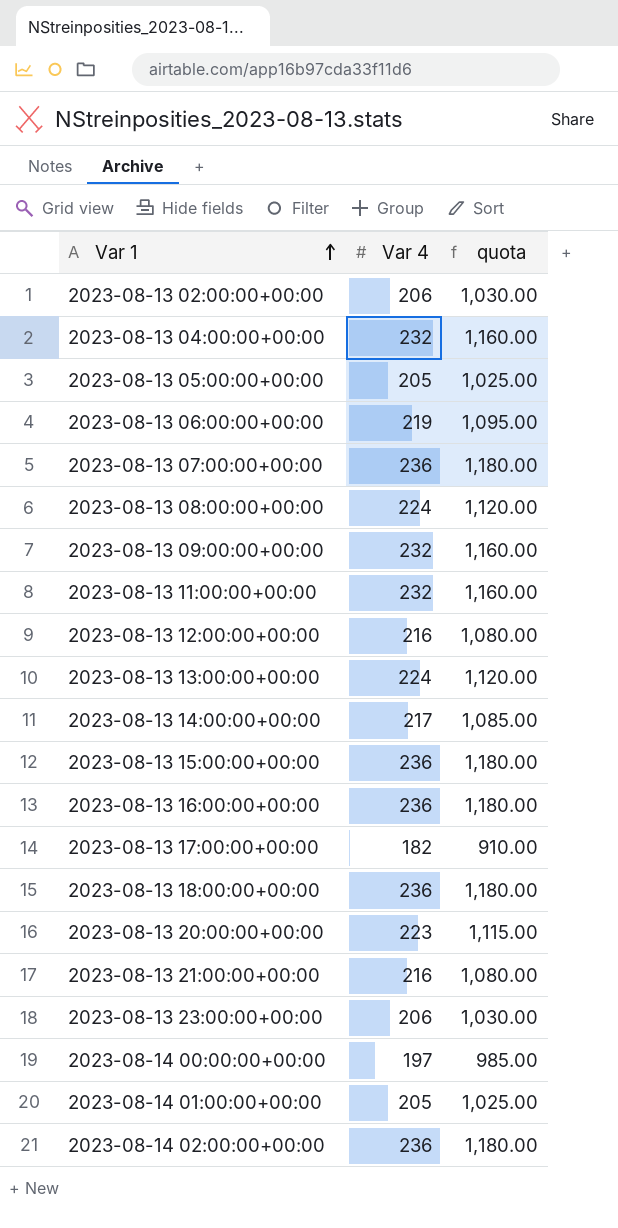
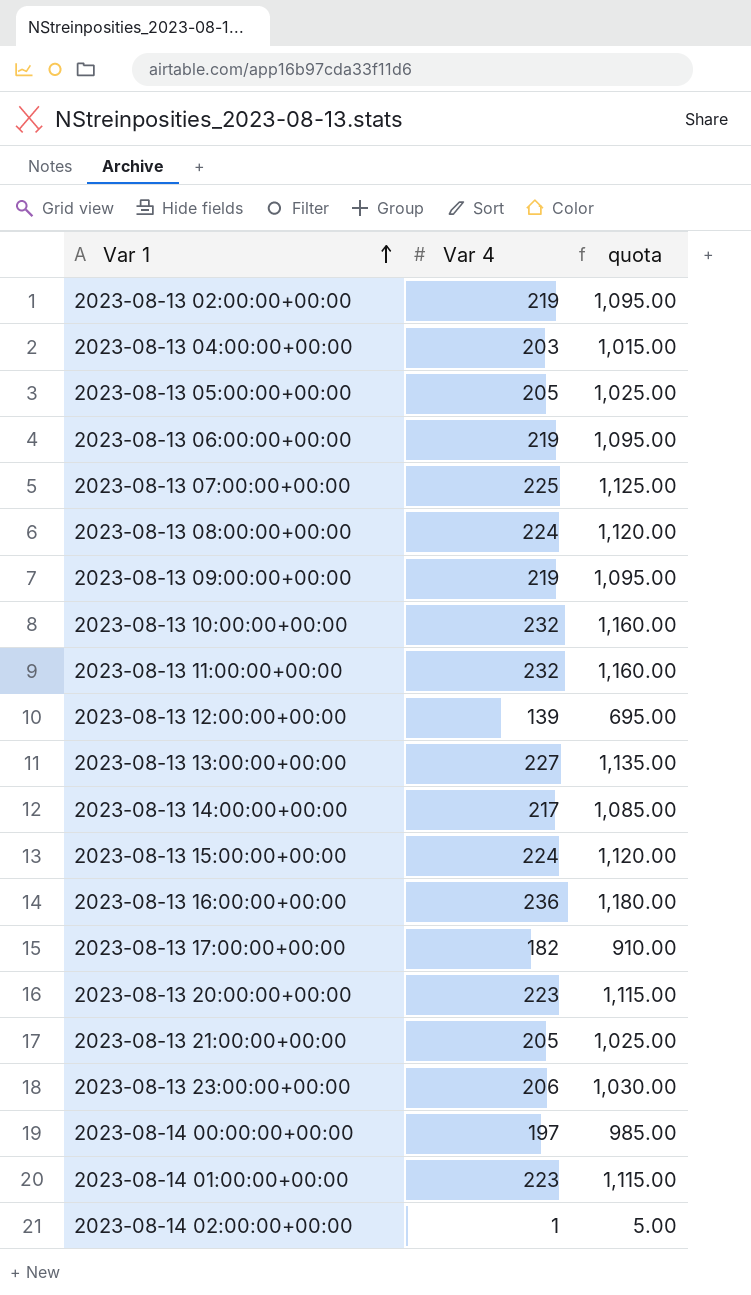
row 2023-08-13 18:00:00+00:00: 236 | 1,180.00 -> none
2023-08-13 02:00:00+00:00 | Var 4: 206 -> 219
2023-08-13 02:00:00+00:00 | quota: 1,030.00 -> 1,095.00
2023-08-13 04:00:00+00:00 | Var 4: 232 -> 203
2023-08-13 04:00:00+00:00 | quota: 1,160.00 -> 1,015.00
2023-08-13 07:00:00+00:00 | Var 4: 236 -> 225
2023-08-13 07:00:00+00:00 | quota: 1,180.00 -> 1,125.00
2023-08-13 09:00:00+00:00 | Var 4: 232 -> 219
2023-08-13 09:00:00+00:00 | quota: 1,160.00 -> 1,095.00
row 2023-08-13 10:00:00+00:00: none -> 232 | 1,160.00
2023-08-13 12:00:00+00:00 | Var 4: 216 -> 139
2023-08-13 12:00:00+00:00 | quota: 1,080.00 -> 695.00
2023-08-13 13:00:00+00:00 | Var 4: 224 -> 227
2023-08-13 13:00:00+00:00 | quota: 1,120.00 -> 1,135.00
2023-08-13 15:00:00+00:00 | Var 4: 236 -> 224
2023-08-13 15:00:00+00:00 | quota: 1,180.00 -> 1,120.00
2023-08-13 21:00:00+00:00 | Var 4: 216 -> 205
2023-08-13 21:00:00+00:00 | quota: 1,080.00 -> 1,025.00
2023-08-14 01:00:00+00:00 | Var 4: 205 -> 223
2023-08-14 01:00:00+00:00 | quota: 1,025.00 -> 1,115.00
2023-08-14 02:00:00+00:00 | Var 4: 236 -> 1
2023-08-14 02:00:00+00:00 | quota: 1,180.00 -> 5.00

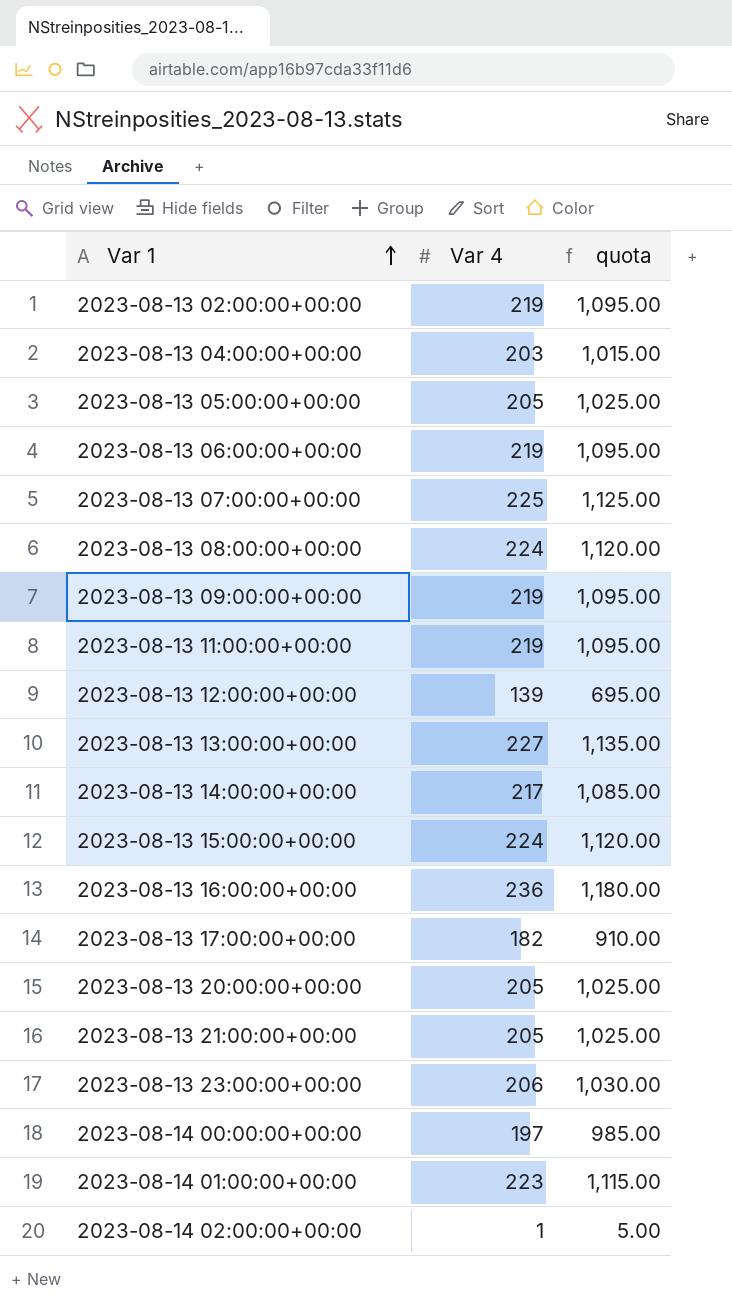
row 2023-08-13 10:00:00+00:00: 232 | 1,160.00 -> none
2023-08-13 11:00:00+00:00 | Var 4: 232 -> 219
2023-08-13 11:00:00+00:00 | quota: 1,160.00 -> 1,095.00
2023-08-13 20:00:00+00:00 | Var 4: 223 -> 205
2023-08-13 20:00:00+00:00 | quota: 1,115.00 -> 1,025.00

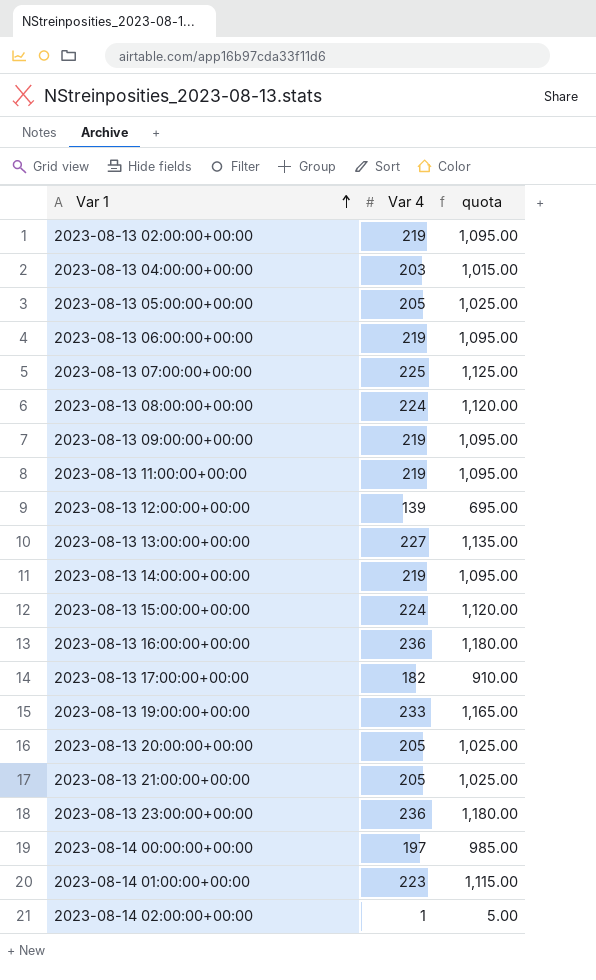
2023-08-13 14:00:00+00:00 | Var 4: 217 -> 219
2023-08-13 14:00:00+00:00 | quota: 1,085.00 -> 1,095.00
row 2023-08-13 19:00:00+00:00: none -> 233 | 1,165.00
2023-08-13 23:00:00+00:00 | Var 4: 206 -> 236
2023-08-13 23:00:00+00:00 | quota: 1,030.00 -> 1,180.00

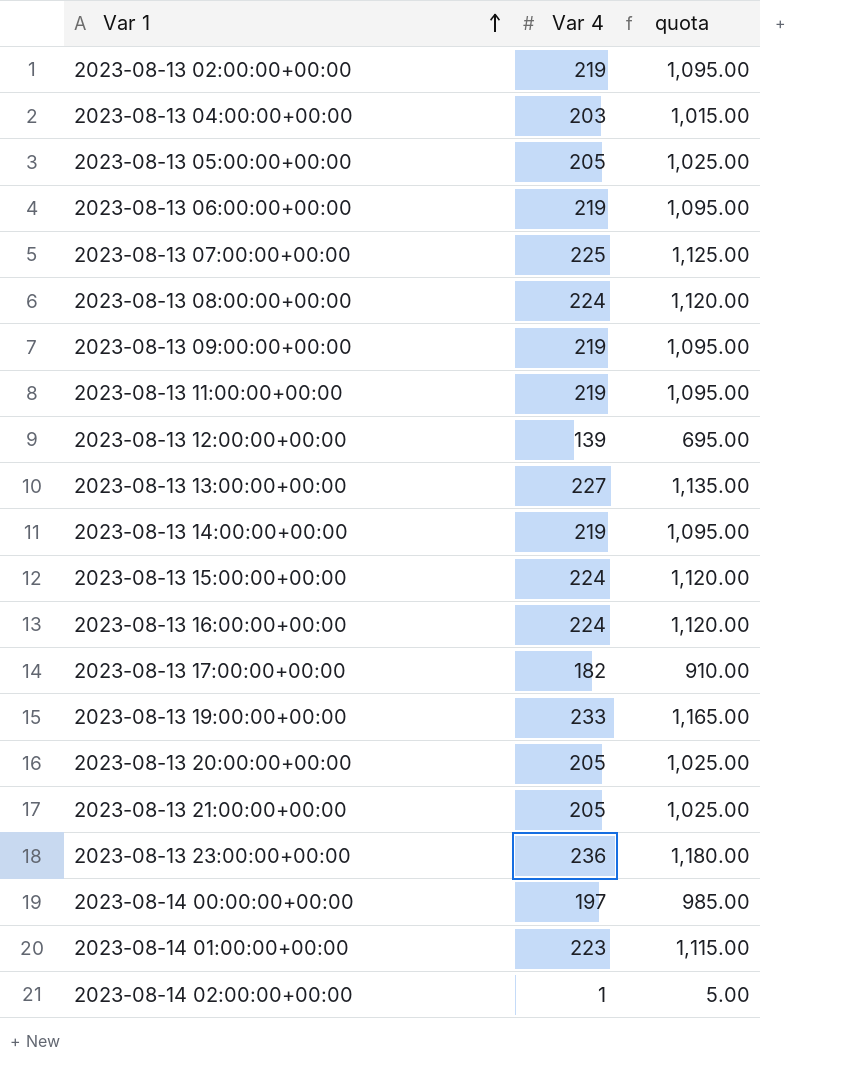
2023-08-13 16:00:00+00:00 | Var 4: 236 -> 224
2023-08-13 16:00:00+00:00 | quota: 1,180.00 -> 1,120.00

